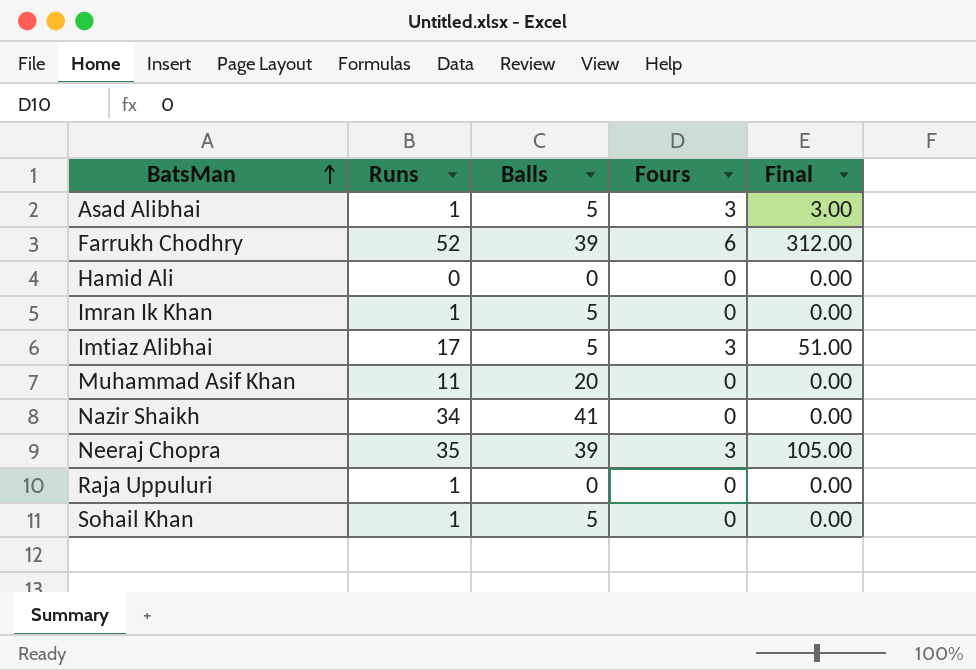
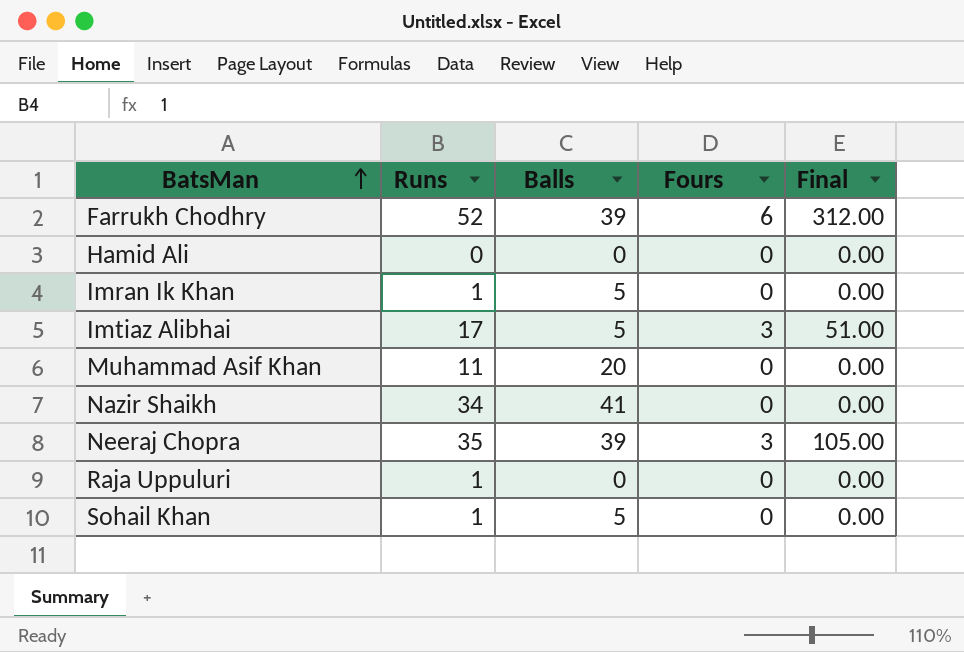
row Asad Alibhai: 1 | 5 | 3 | 3.00 -> none

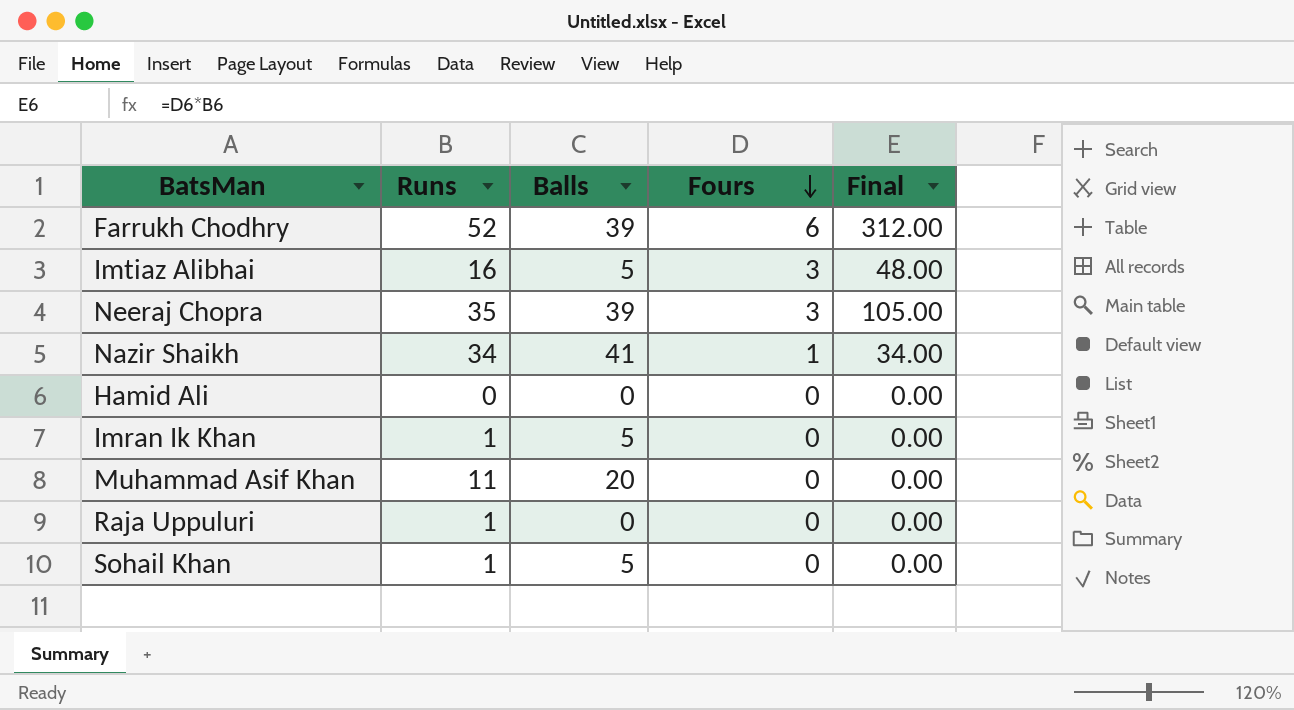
row order: BatsMan ascending -> Fours descending
Imtiaz Alibhai | Runs: 17 -> 16
Imtiaz Alibhai | Final: 51.00 -> 48.00
Nazir Shaikh | Fours: 0 -> 1
Nazir Shaikh | Final: 0.00 -> 34.00

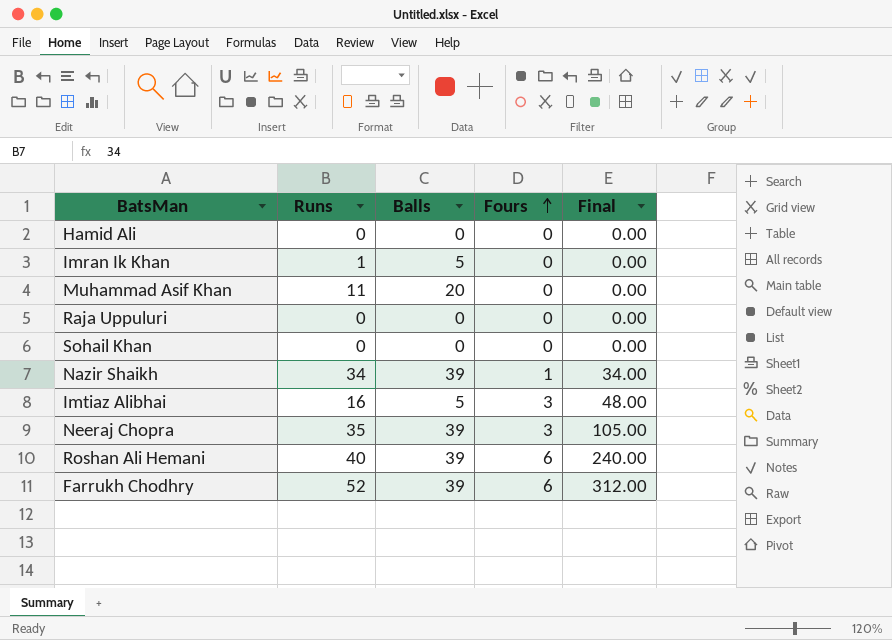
row order: Fours descending -> Fours ascending
Raja Uppuluri | Runs: 1 -> 0
Sohail Khan | Runs: 1 -> 0
Sohail Khan | Balls: 5 -> 0
Nazir Shaikh | Balls: 41 -> 39
row Roshan Ali Hemani: none -> 40 | 39 | 6 | 240.00

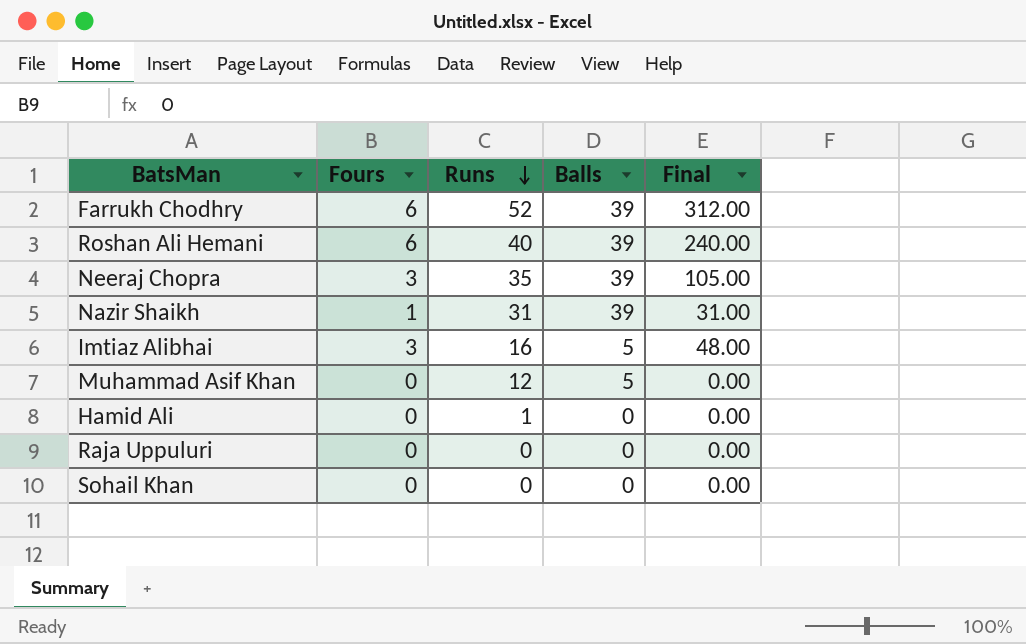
row order: Fours ascending -> Runs descending
column Fours | position: 4 -> 2
row Imran Ik Khan: 1 | 5 | 0 | 0.00 -> none
Nazir Shaikh | Runs: 34 -> 31
Nazir Shaikh | Final: 34.00 -> 31.00
Muhammad Asif Khan | Runs: 11 -> 12
Muhammad Asif Khan | Balls: 20 -> 5
Hamid Ali | Runs: 0 -> 1

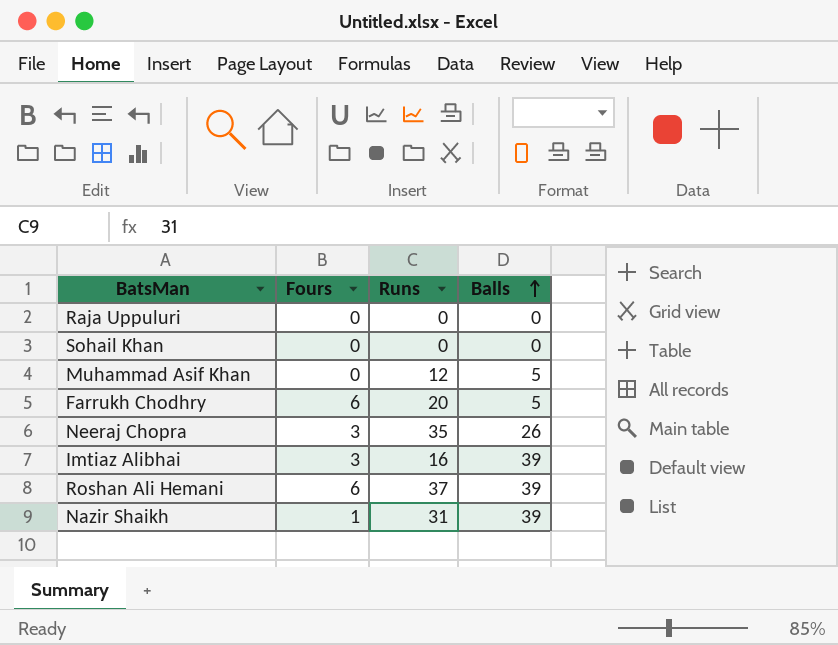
row order: Runs descending -> Balls ascending
column Final | formula: [Fours] * [Runs] -> none
row Hamid Ali: 0 | 1 | 0 | 0.00 -> none
Farrukh Chodhry | Runs: 52 -> 20
Farrukh Chodhry | Balls: 39 -> 5
Neeraj Chopra | Balls: 39 -> 26
Imtiaz Alibhai | Balls: 5 -> 39
Roshan Ali Hemani | Runs: 40 -> 37

